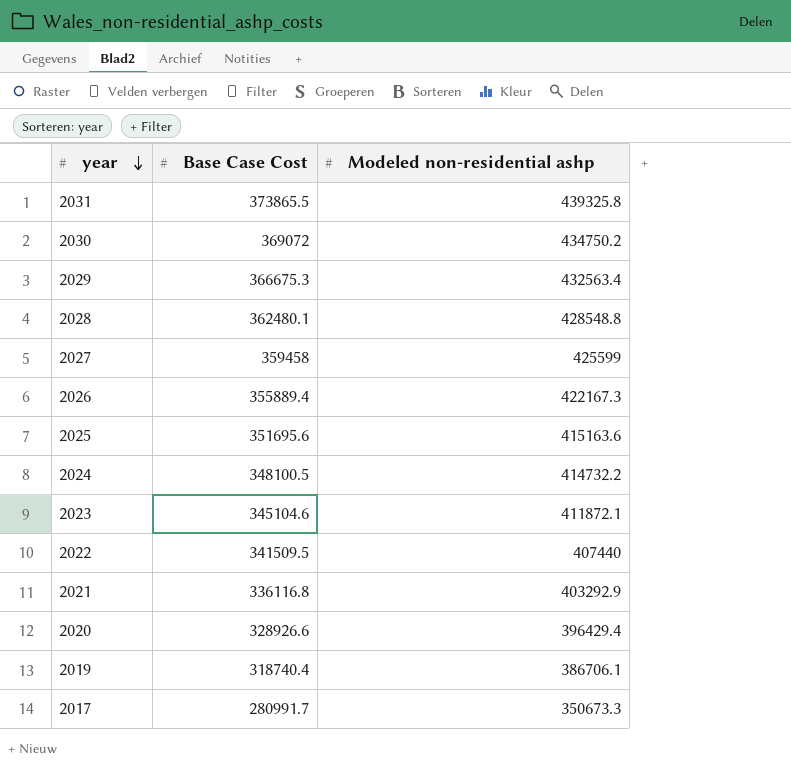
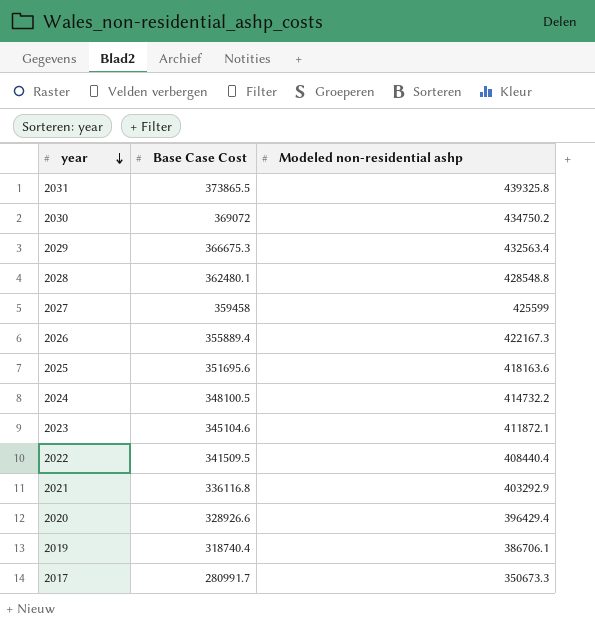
2025 | Modeled non-residential ashp: 415163.6 -> 418163.6
2022 | Modeled non-residential ashp: 407440 -> 408440.4

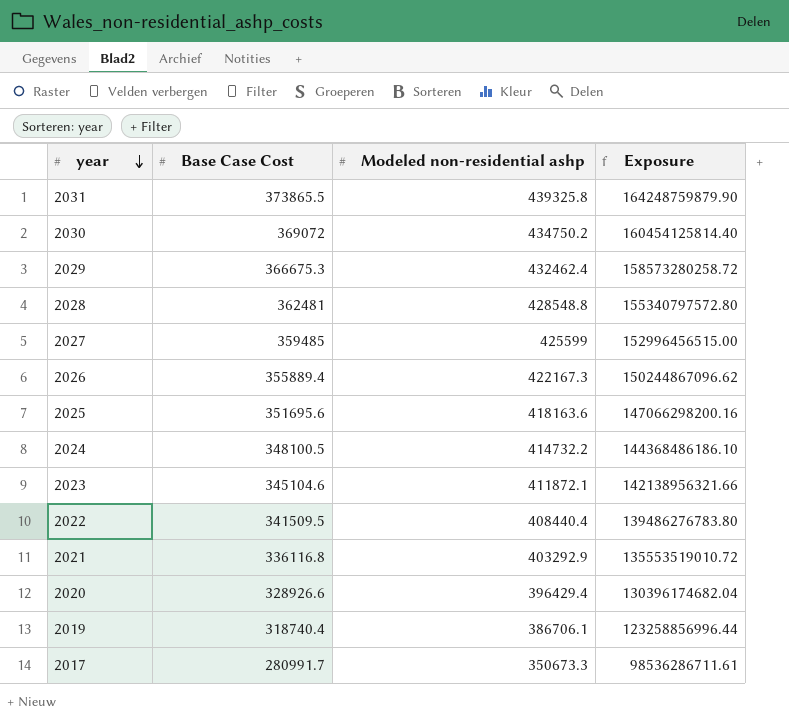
column Exposure | formula: none -> [Base Case Cost] * [Modeled non-residential ashp]
2029 | Modeled non-residential ashp: 432563.4 -> 432462.4
2028 | Base Case Cost: 362480.1 -> 362481
2027 | Base Case Cost: 359458 -> 359485

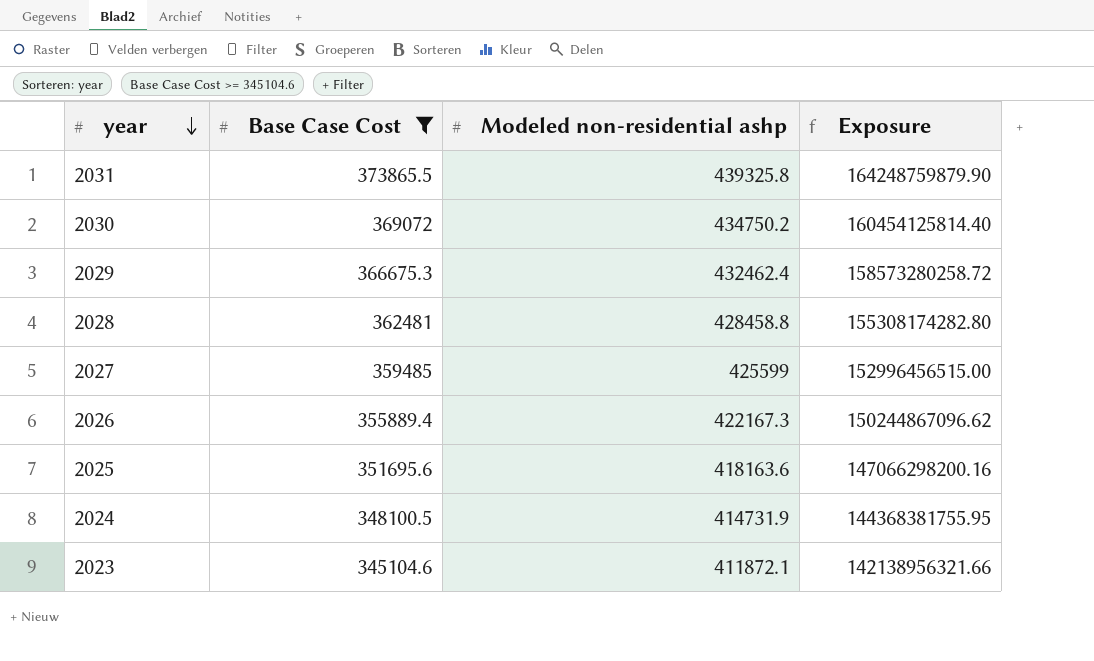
filter: none -> Base Case Cost >= 345104.6
2028 | Modeled non-residential ashp: 428548.8 -> 428458.8
2028 | Exposure: 155340797572.80 -> 155308174282.80
2024 | Modeled non-residential ashp: 414732.2 -> 414731.9
2024 | Exposure: 144368486186.10 -> 144368381755.95

